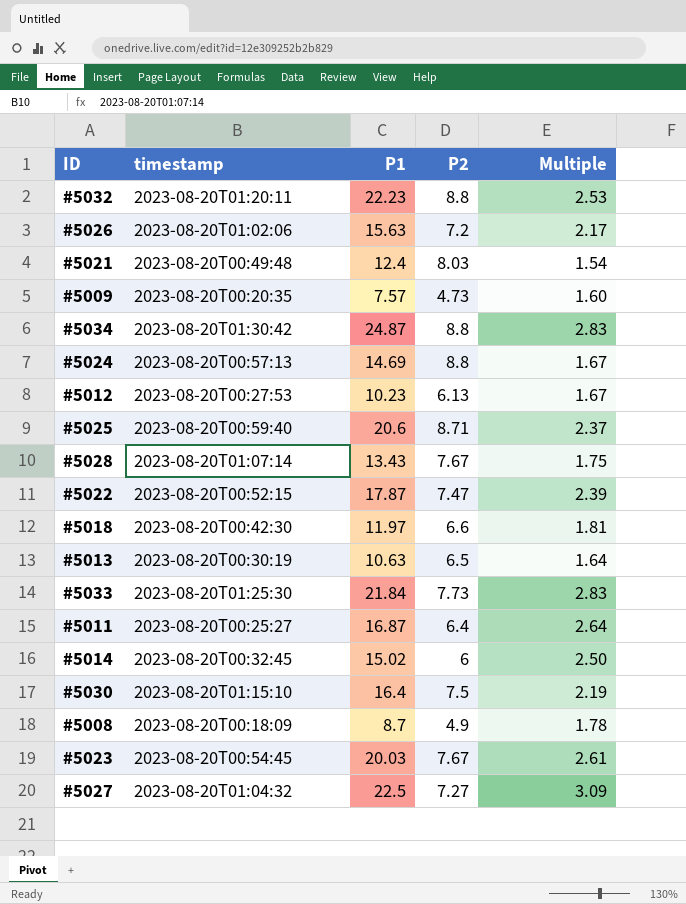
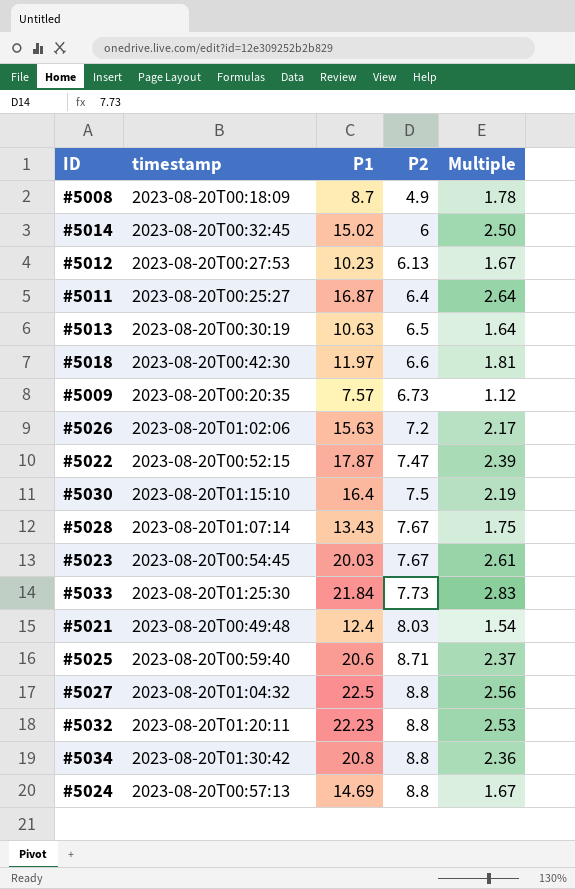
row order: none -> P2 ascending
#5009 | P2: 4.73 -> 6.73
#5009 | Multiple: 1.60 -> 1.12
#5027 | P2: 7.27 -> 8.8
#5027 | Multiple: 3.09 -> 2.56
#5034 | P1: 24.87 -> 20.8
#5034 | Multiple: 2.83 -> 2.36

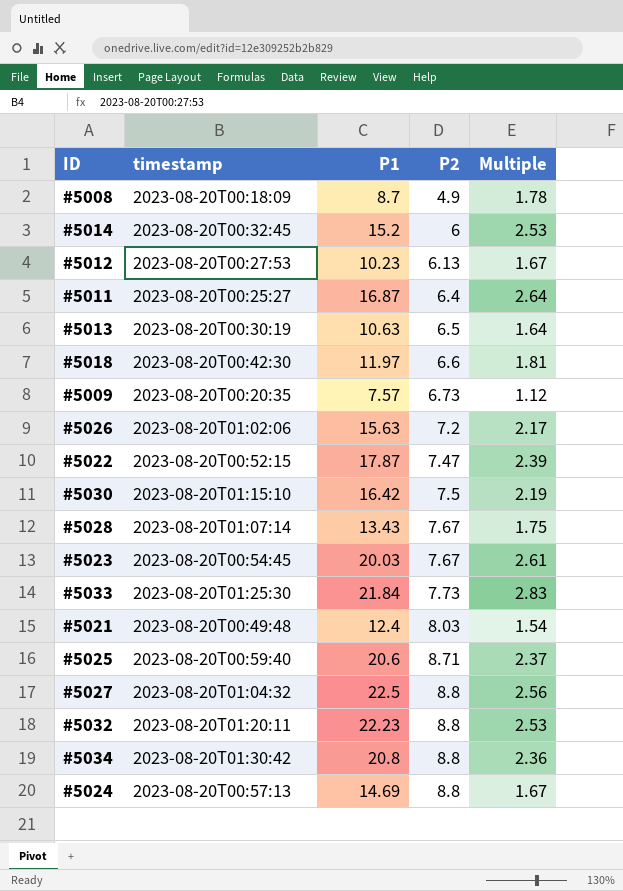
#5014 | P1: 15.02 -> 15.2
#5014 | Multiple: 2.50 -> 2.53
#5030 | P1: 16.4 -> 16.42

